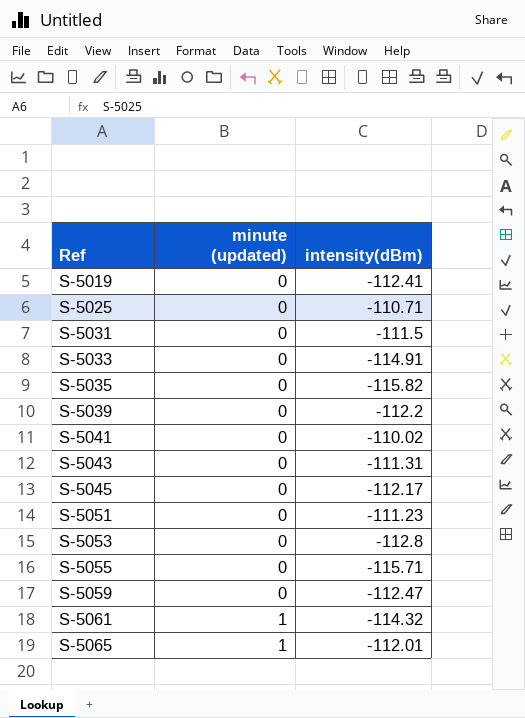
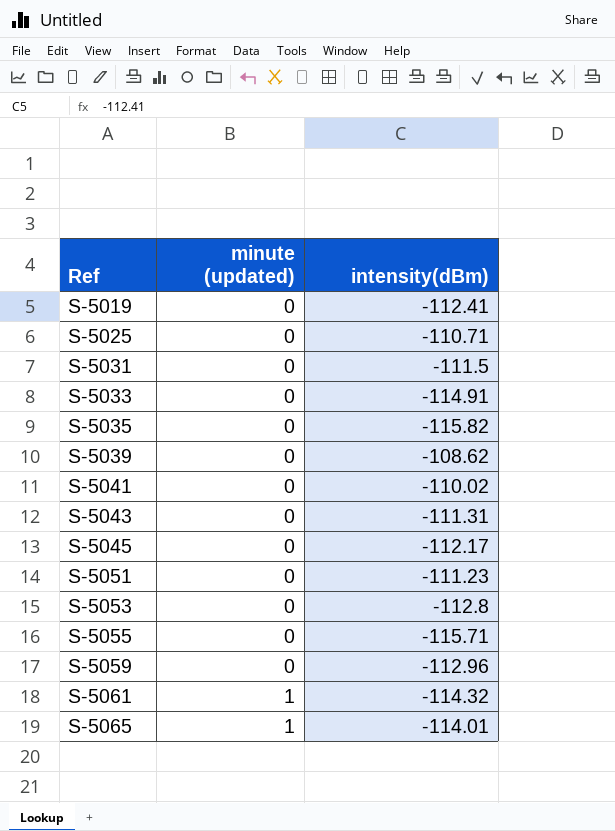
S-5039 | intensity(dBm): -112.2 -> -108.62
S-5059 | intensity(dBm): -112.47 -> -112.96
S-5065 | intensity(dBm): -112.01 -> -114.01

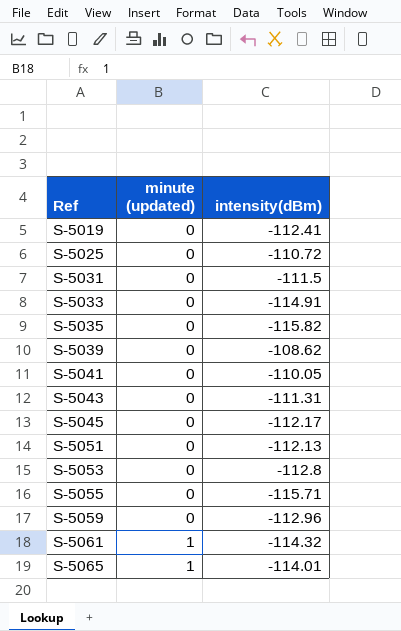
S-5025 | intensity(dBm): -110.71 -> -110.72
S-5041 | intensity(dBm): -110.02 -> -110.05
S-5051 | intensity(dBm): -111.23 -> -112.13

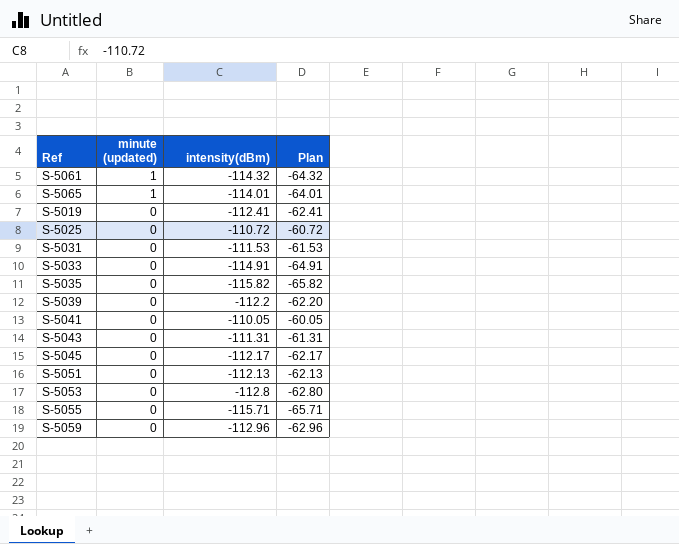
row order: Ref ascending -> minute (updated) descending
column Plan | formula: none -> [intensity(dBm)] + 50
S-5031 | intensity(dBm): -111.5 -> -111.53
S-5039 | intensity(dBm): -108.62 -> -112.2

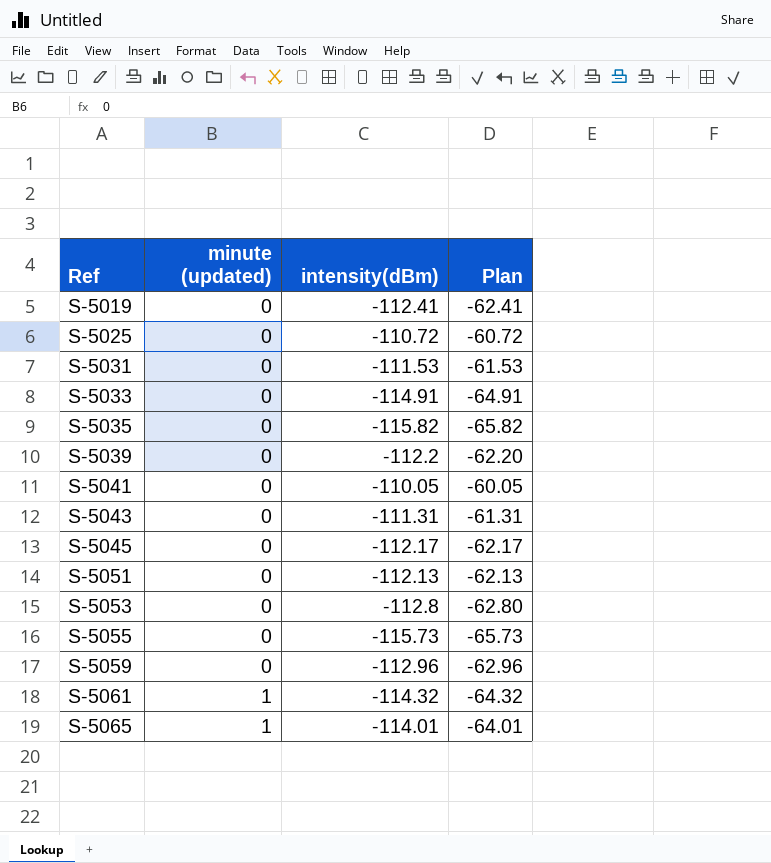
row order: minute (updated) descending -> Ref ascending
S-5055 | intensity(dBm): -115.71 -> -115.73
S-5055 | Plan: -65.71 -> -65.73

